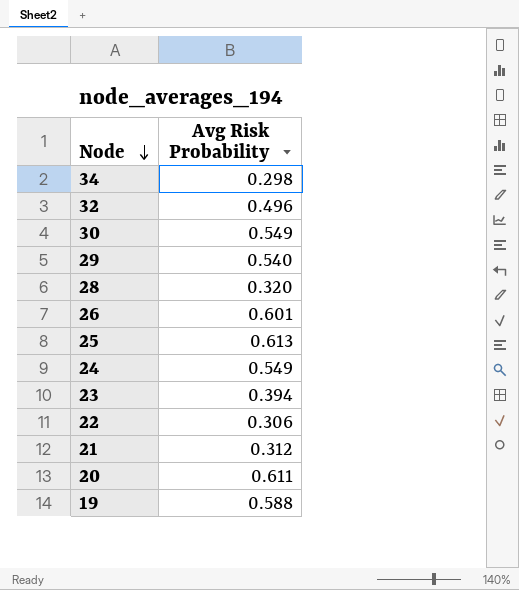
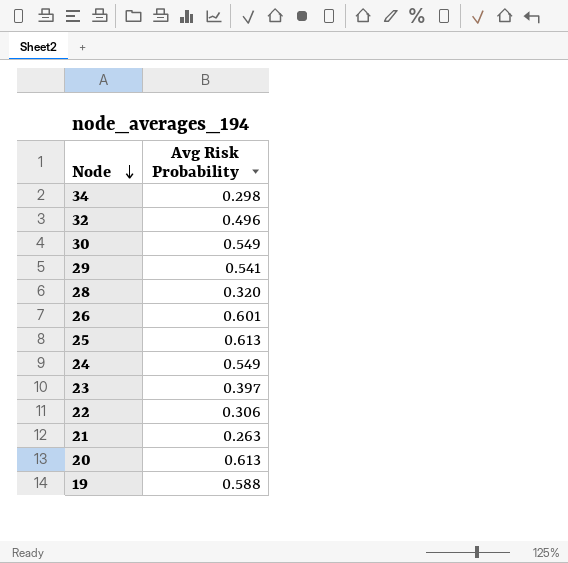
29 | Avg Risk Probability: 0.540 -> 0.541
23 | Avg Risk Probability: 0.394 -> 0.397
21 | Avg Risk Probability: 0.312 -> 0.263
20 | Avg Risk Probability: 0.611 -> 0.613

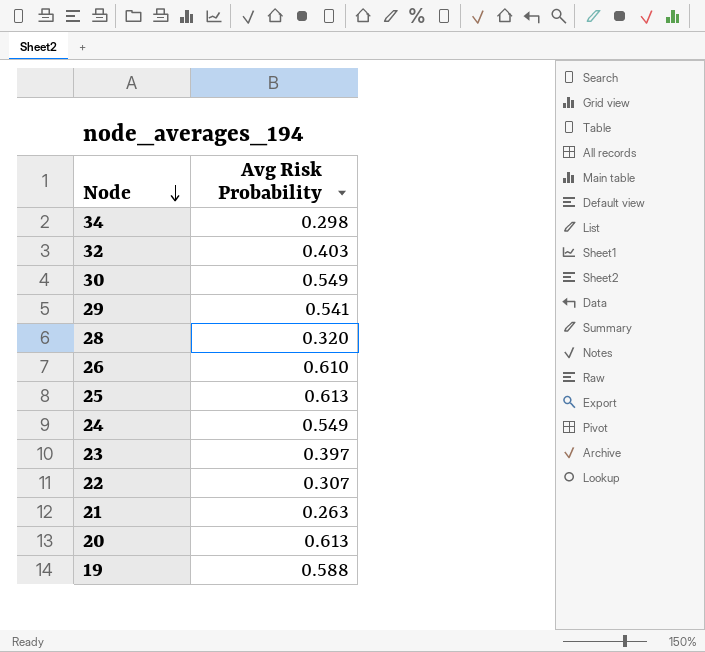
32 | Avg Risk Probability: 0.496 -> 0.403
26 | Avg Risk Probability: 0.601 -> 0.610
22 | Avg Risk Probability: 0.306 -> 0.307

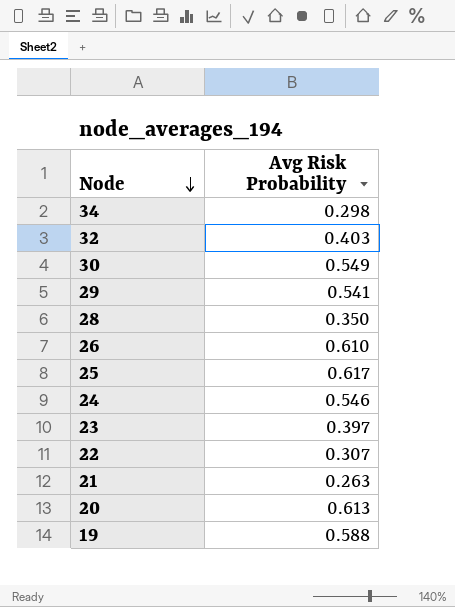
28 | Avg Risk Probability: 0.320 -> 0.350
25 | Avg Risk Probability: 0.613 -> 0.617
24 | Avg Risk Probability: 0.549 -> 0.546

